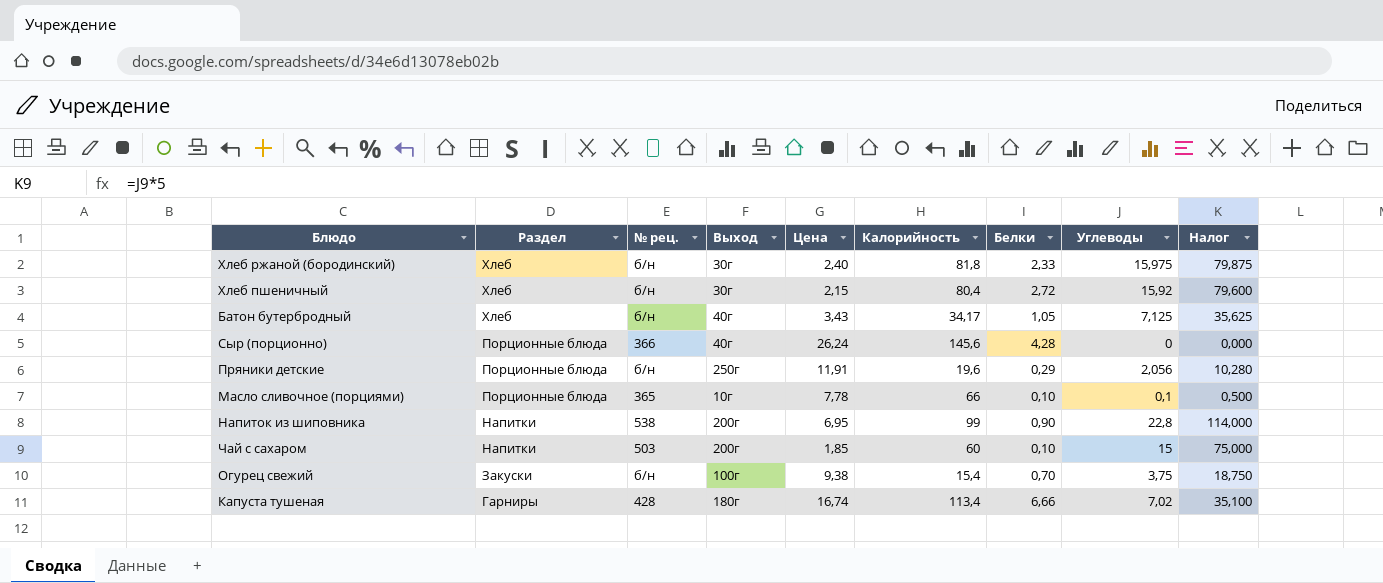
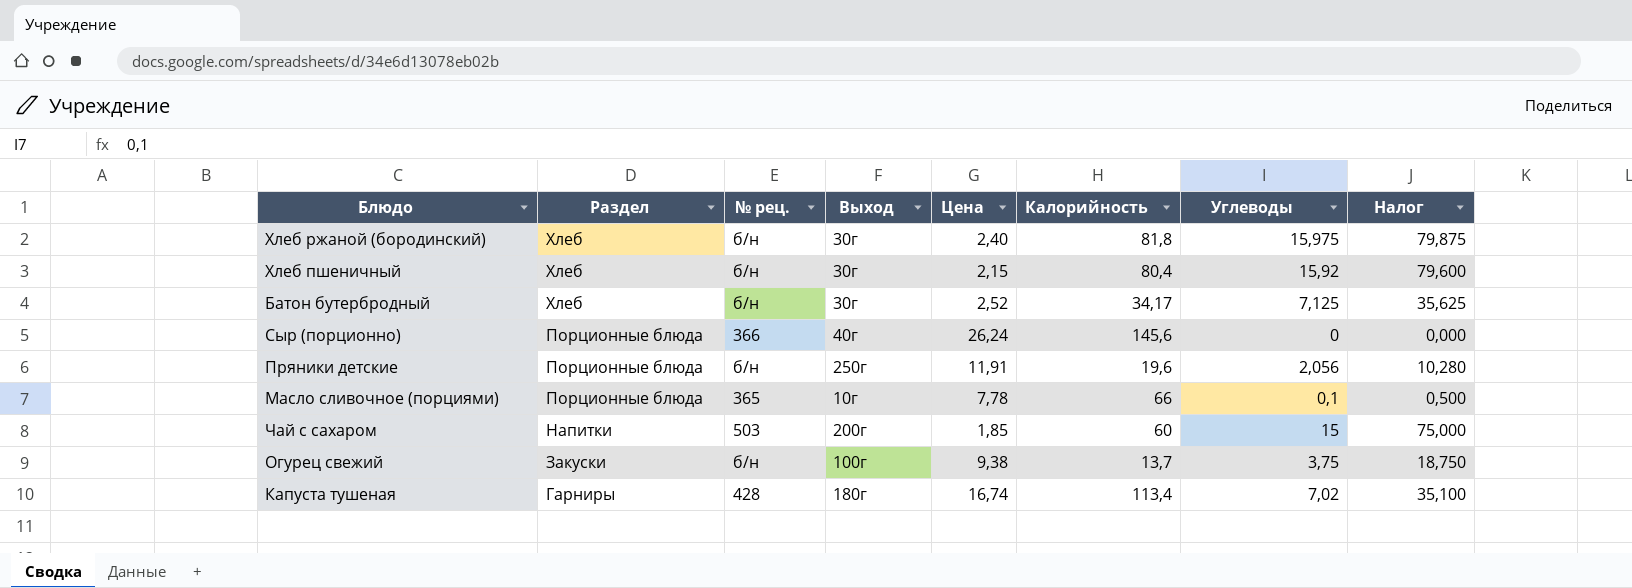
column Белки | position: 7 -> none
row Напиток из шиповника: Напитки | 538 | 200г | 6,95 | 99 | 0,90 | 22,8 | 114,000 -> none
Батон бутербродный | Выход: 40г -> 30г
Батон бутербродный | Цена: 3,43 -> 2,52
Огурец свежий | Калорийность: 15,4 -> 13,7

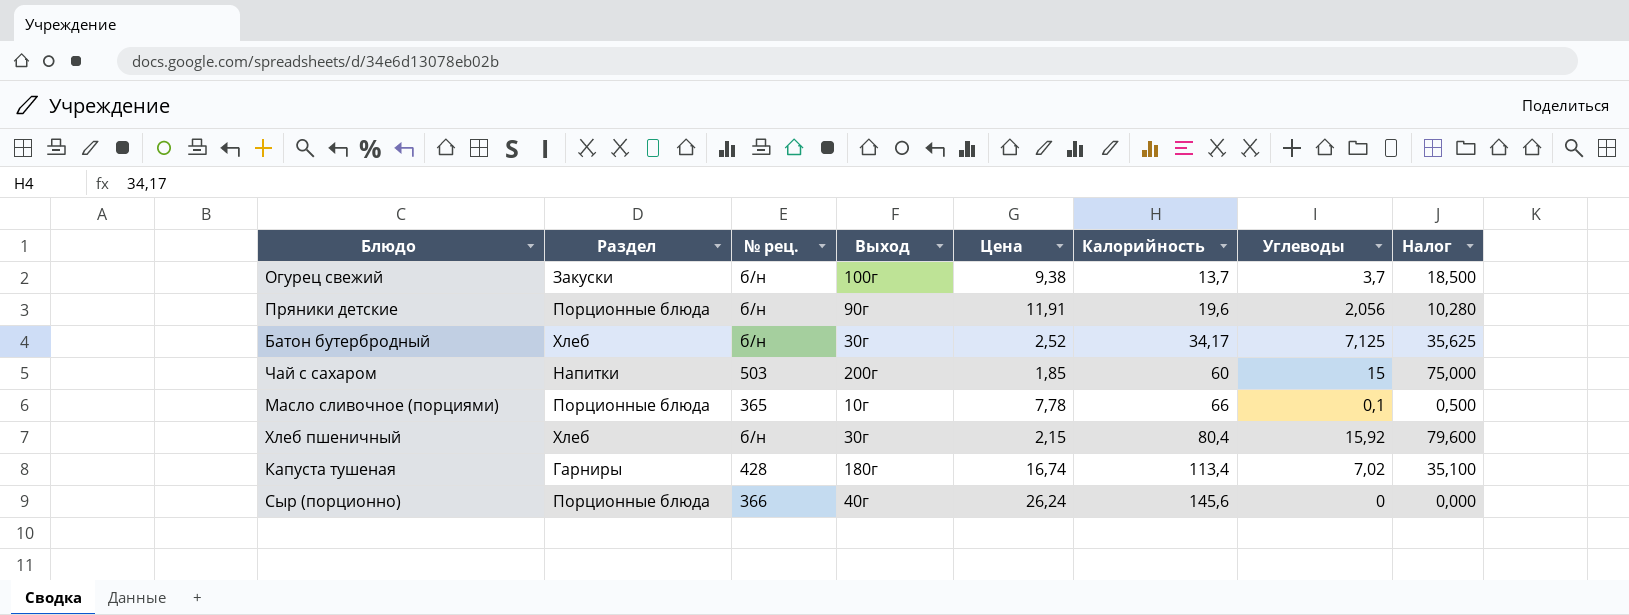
row order: Раздел descending -> Калорийность ascending
row Хлеб ржаной (бородинский): Хлеб | б/н | 30г | 2,40 | 81,8 | 15,975 | 79,875 -> none
Огурец свежий | Углеводы: 3,75 -> 3,7
Огурец свежий | Налог: 18,750 -> 18,500
Пряники детские | Выход: 250г -> 90г

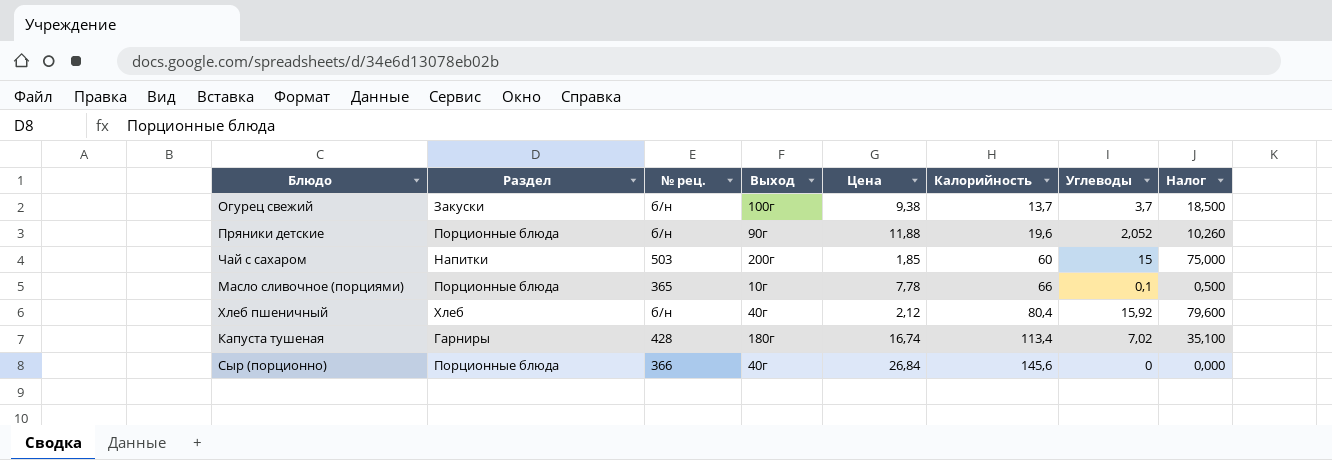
row Батон бутербродный: Хлеб | б/н | 30г | 2,52 | 34,17 | 7,125 | 35,625 -> none
Пряники детские | Цена: 11,91 -> 11,88
Пряники детские | Углеводы: 2,056 -> 2,052
Пряники детские | Налог: 10,280 -> 10,260
Хлеб пшеничный | Выход: 30г -> 40г
Хлеб пшеничный | Цена: 2,15 -> 2,12
Сыр (порционно) | Цена: 26,24 -> 26,84

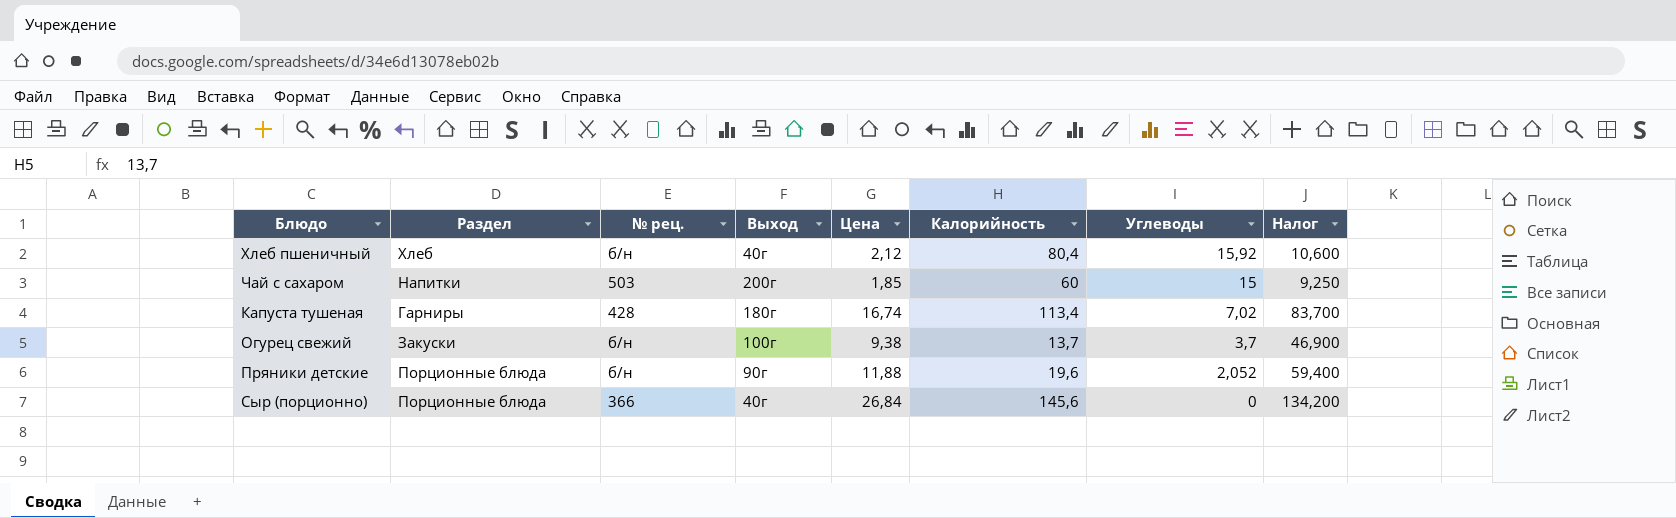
row order: Калорийность ascending -> Углеводы descending
column Налог | formula: [Углеводы] * 5 -> [Цена] * 5
row Масло сливочное (порциями): Порционные блюда | 365 | 10г | 7,78 | 66 | 0,1 | 0,500 -> none

